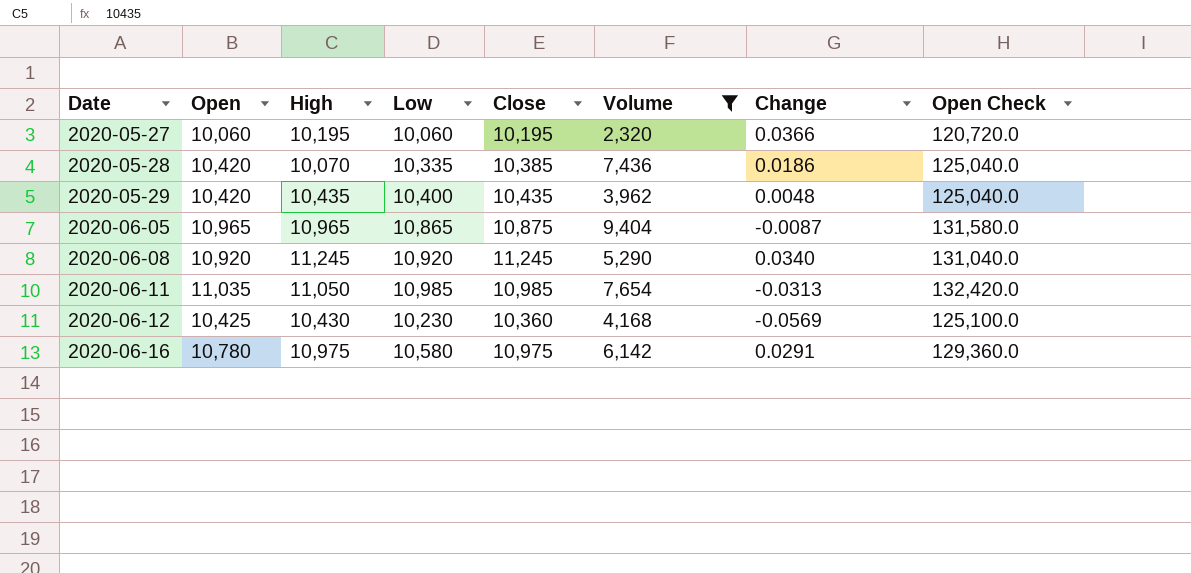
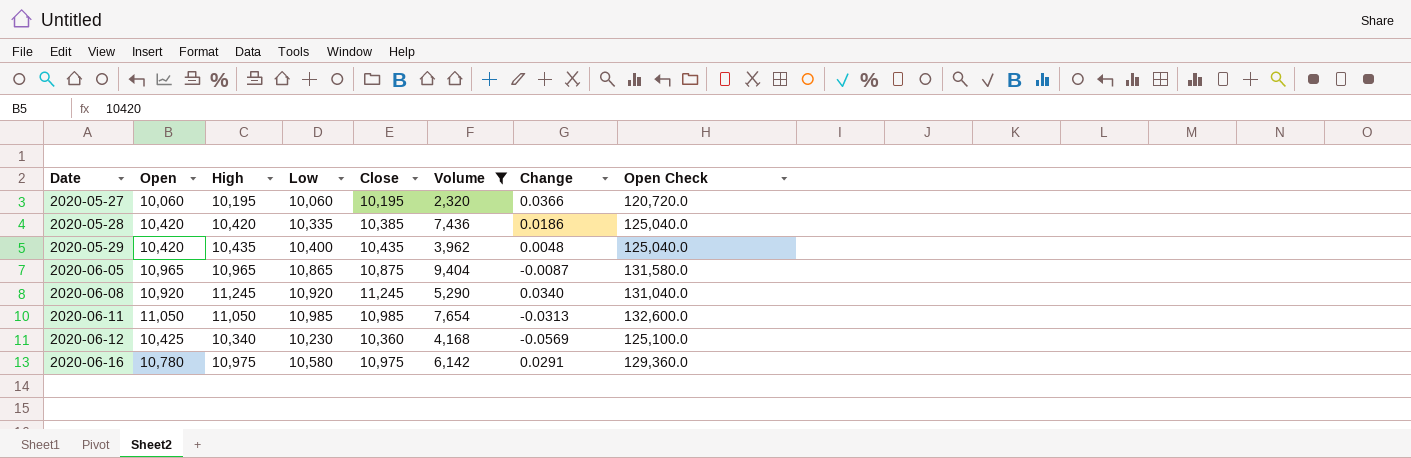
2020-05-28 | High: 10,070 -> 10,420
2020-06-11 | Open: 11,035 -> 11,050
2020-06-11 | Open Check: 132,420.0 -> 132,600.0
2020-06-12 | High: 10,430 -> 10,340

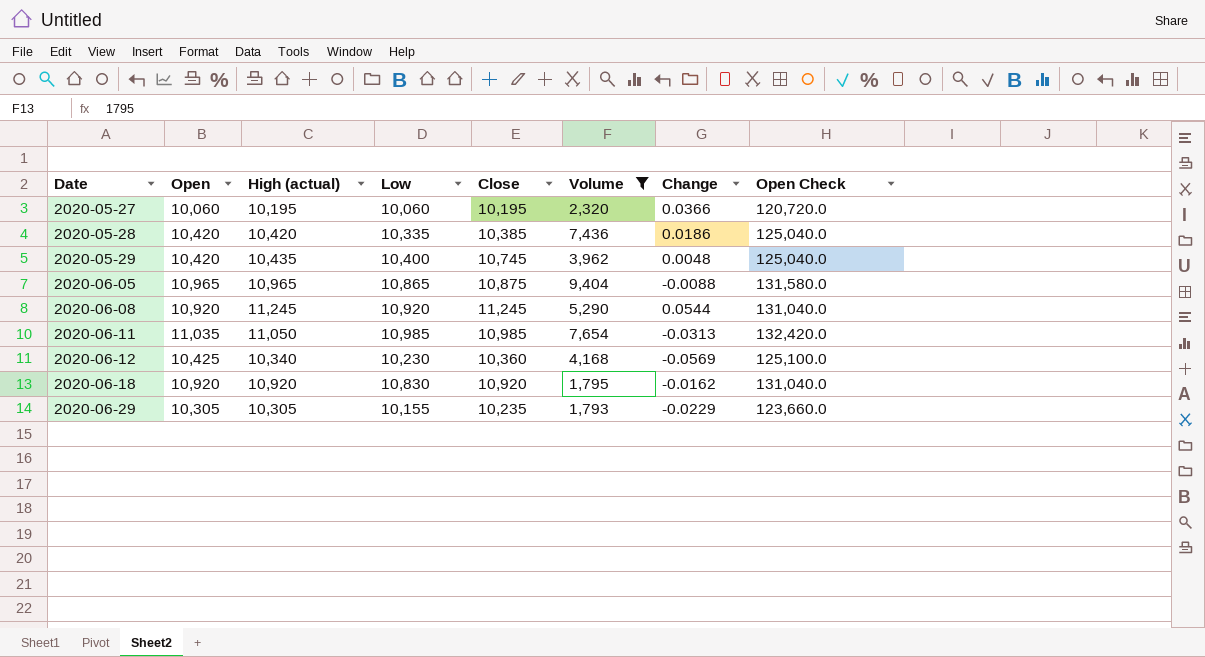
column name: High -> High (actual)
row 2020-06-16: 10,780 | 10,975 | 10,580 | 10,975 | 6,142 | 0.0291 | 129,360.0 -> none
2020-05-29 | Close: 10,435 -> 10,745
2020-06-05 | Change: -0.0087 -> -0.0088
2020-06-08 | Change: 0.0340 -> 0.0544
2020-06-11 | Open: 11,050 -> 11,035
2020-06-11 | Open Check: 132,600.0 -> 132,420.0
row 2020-06-18: none -> 10,920 | 10,920 | 10,830 | 10,920 | 1,795 | -0.0162 | 131,040.0
row 2020-06-29: none -> 10,305 | 10,305 | 10,155 | 10,235 | 1,793 | -0.0229 | 123,660.0

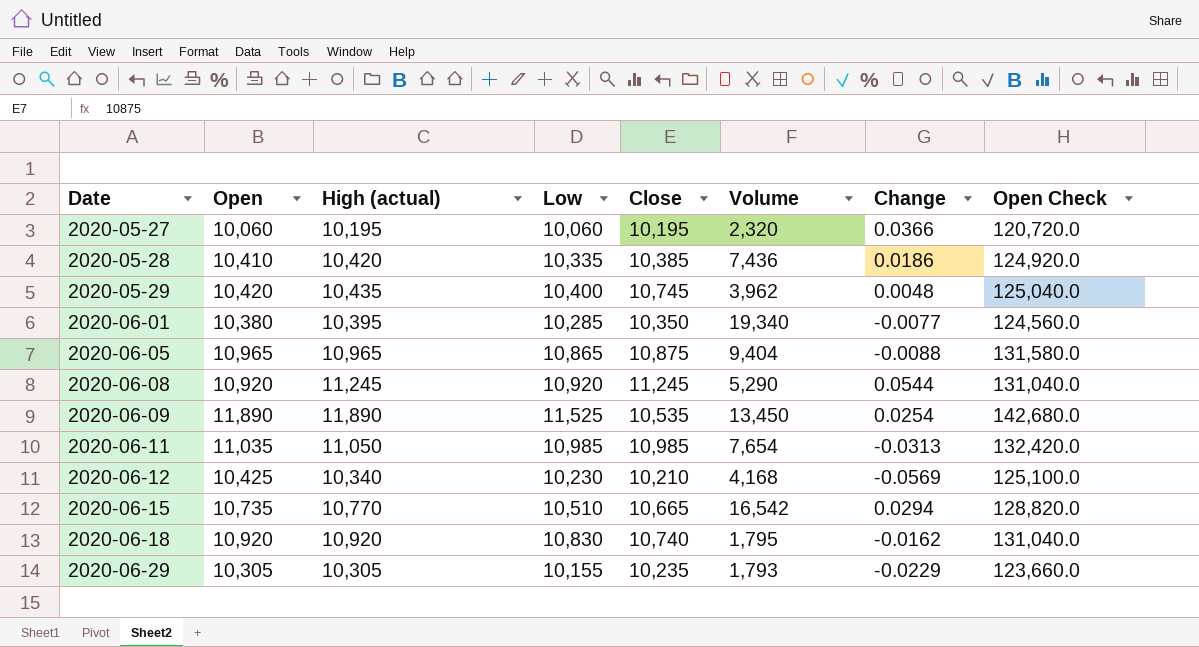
filter: Volume <= 9,404 -> none
2020-05-28 | Open: 10,420 -> 10,410
2020-05-28 | Open Check: 125,040.0 -> 124,920.0
2020-06-12 | Close: 10,360 -> 10,210
2020-06-18 | Close: 10,920 -> 10,740

